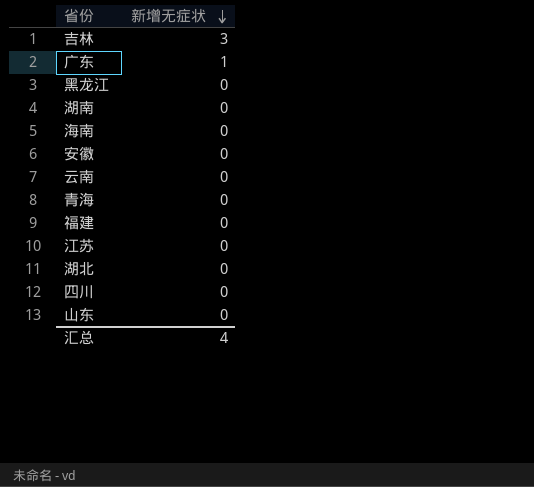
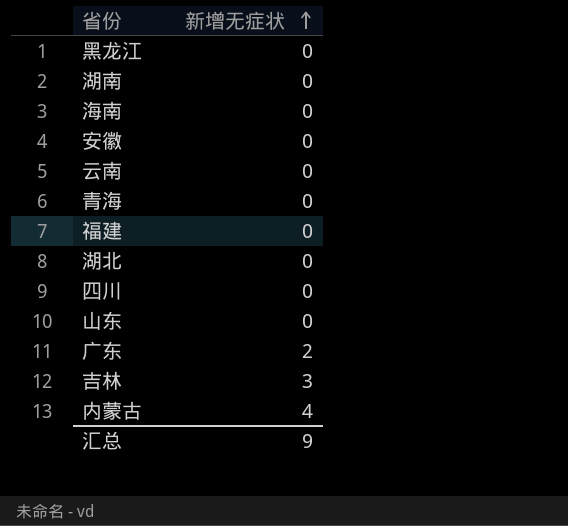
row order: 新增无症状 descending -> 新增无症状 ascending
row 江苏: 0 -> none
广东 | 新增无症状: 1 -> 2
row 内蒙古: none -> 4
汇总 | 新增无症状: 4 -> 9

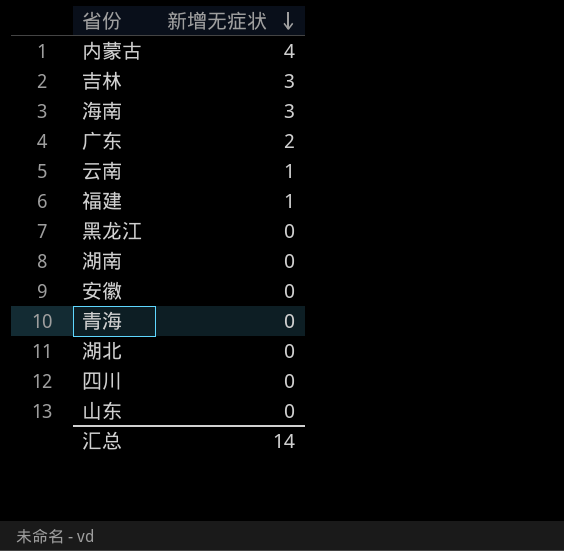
row order: 新增无症状 ascending -> 新增无症状 descending
海南 | 新增无症状: 0 -> 3
云南 | 新增无症状: 0 -> 1
福建 | 新增无症状: 0 -> 1
汇总 | 新增无症状: 9 -> 14

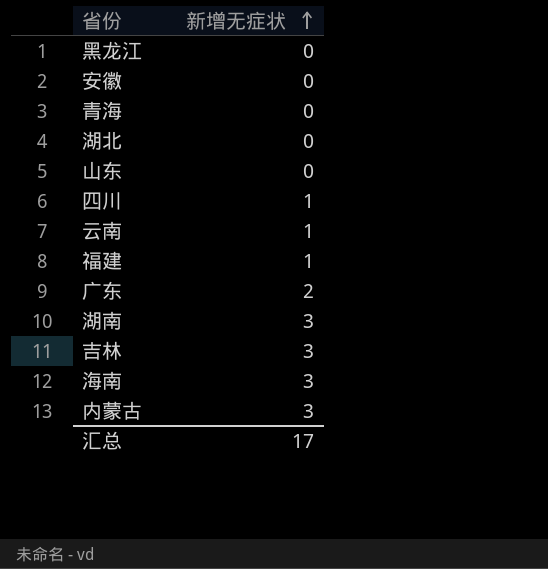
row order: 新增无症状 descending -> 新增无症状 ascending
四川 | 新增无症状: 0 -> 1
湖南 | 新增无症状: 0 -> 3
内蒙古 | 新增无症状: 4 -> 3
汇总 | 新增无症状: 14 -> 17

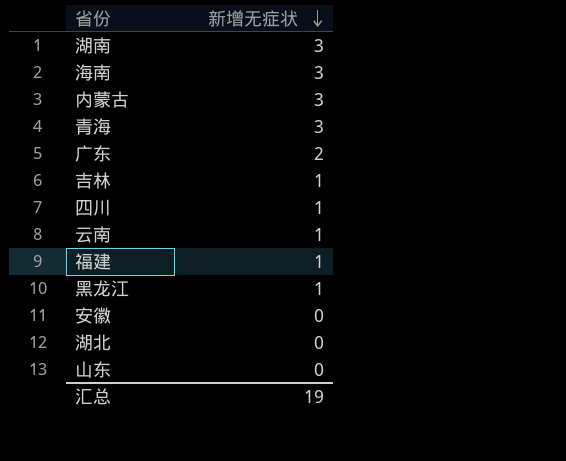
row order: 新增无症状 ascending -> 新增无症状 descending
青海 | 新增无症状: 0 -> 3
吉林 | 新增无症状: 3 -> 1
黑龙江 | 新增无症状: 0 -> 1
汇总 | 新增无症状: 17 -> 19

